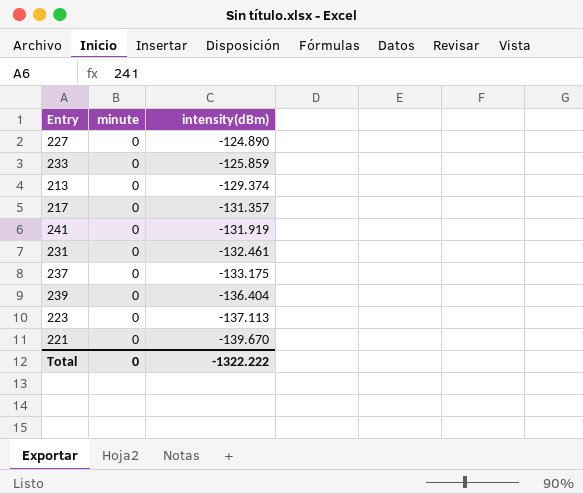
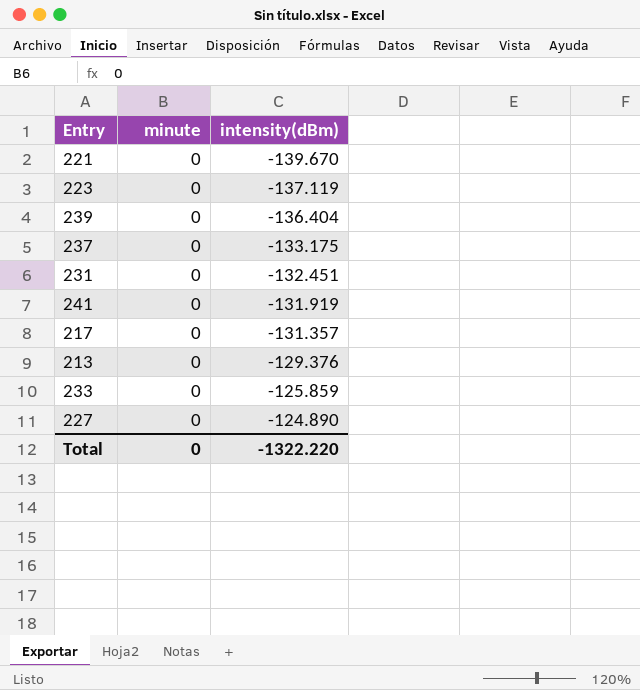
row order: intensity(dBm) descending -> intensity(dBm) ascending
223 | intensity(dBm): -137.113 -> -137.119
231 | intensity(dBm): -132.461 -> -132.451
213 | intensity(dBm): -129.374 -> -129.376
Total | intensity(dBm): -1322.222 -> -1322.220

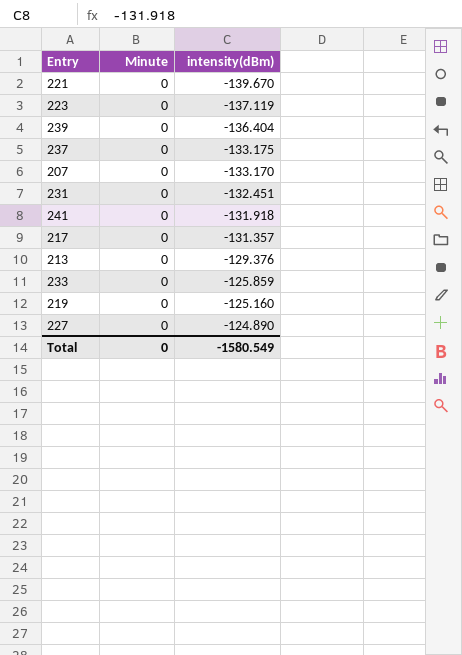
column name: minute -> Minute
row 207: none -> 0 | -133.170
241 | intensity(dBm): -131.919 -> -131.918
row 219: none -> 0 | -125.160
Total | intensity(dBm): -1322.220 -> -1580.549

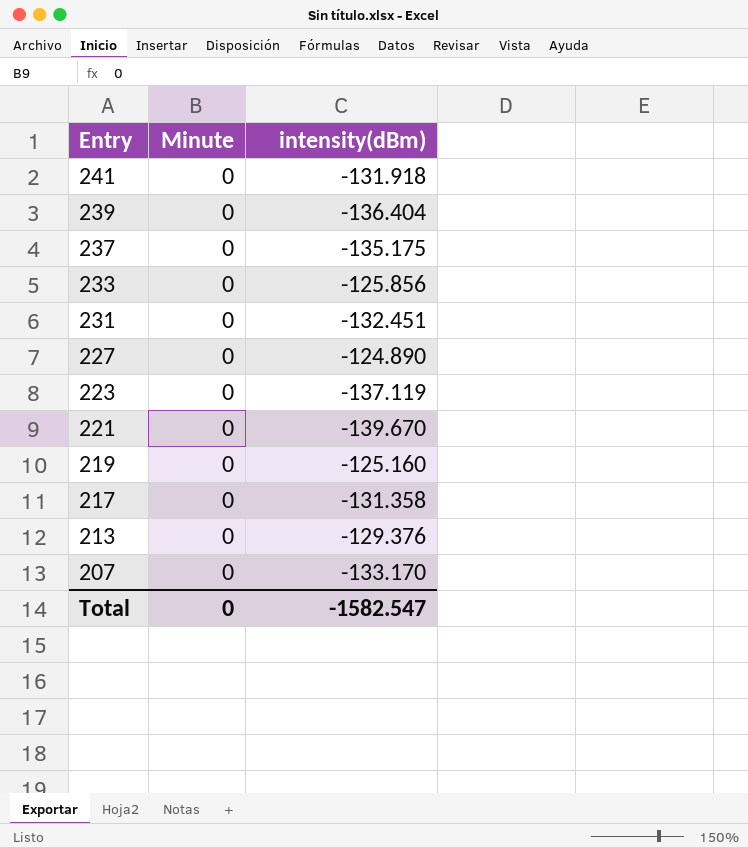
row order: intensity(dBm) ascending -> Entry descending
237 | intensity(dBm): -133.175 -> -135.175
233 | intensity(dBm): -125.859 -> -125.856
217 | intensity(dBm): -131.357 -> -131.358
Total | intensity(dBm): -1580.549 -> -1582.547

